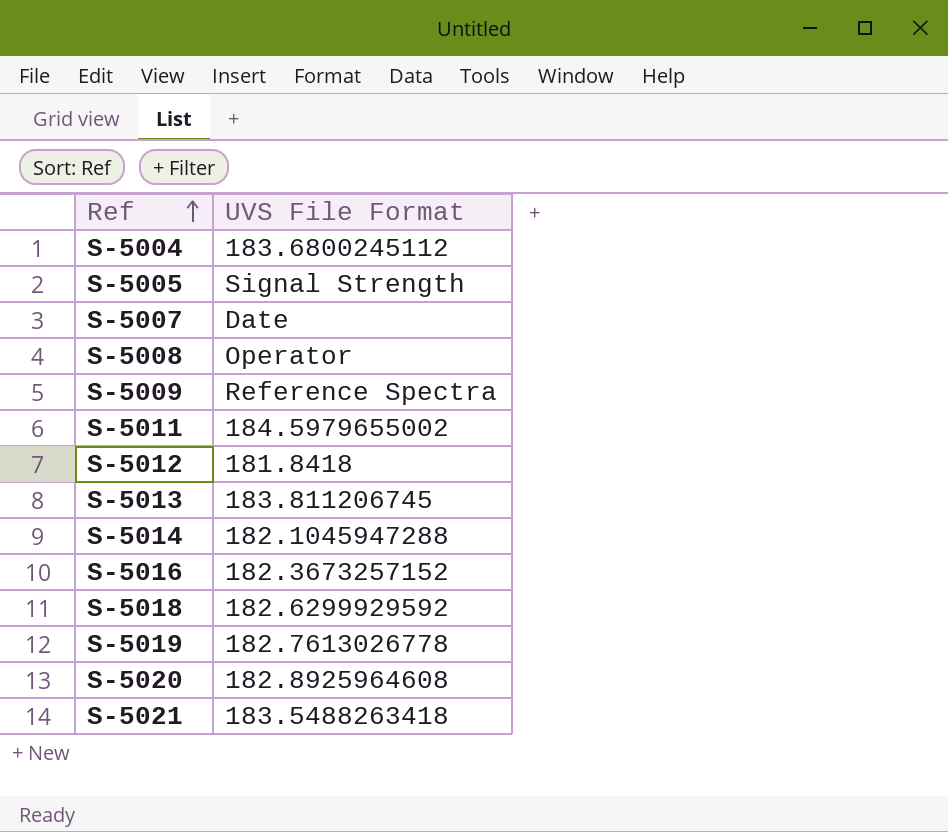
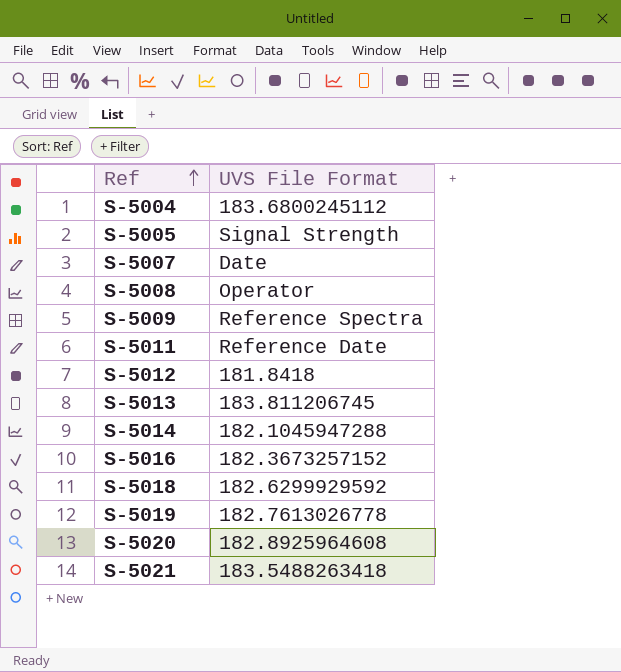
S-5011 | UVS File Format: 184.5979655002 -> Reference Date

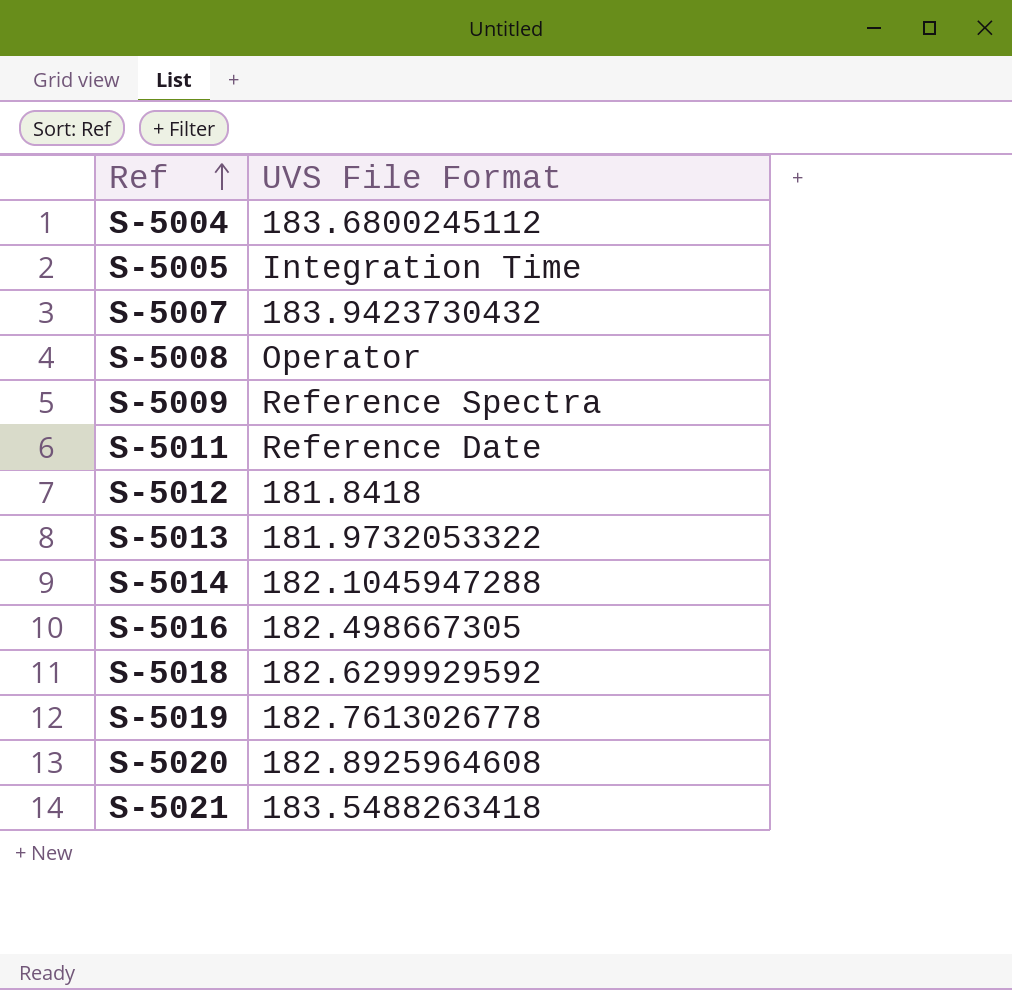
S-5005 | UVS File Format: Signal Strength -> Integration Time
S-5007 | UVS File Format: Date -> 183.9423730432
S-5013 | UVS File Format: 183.811206745 -> 181.9732053322
S-5016 | UVS File Format: 182.3673257152 -> 182.498667305

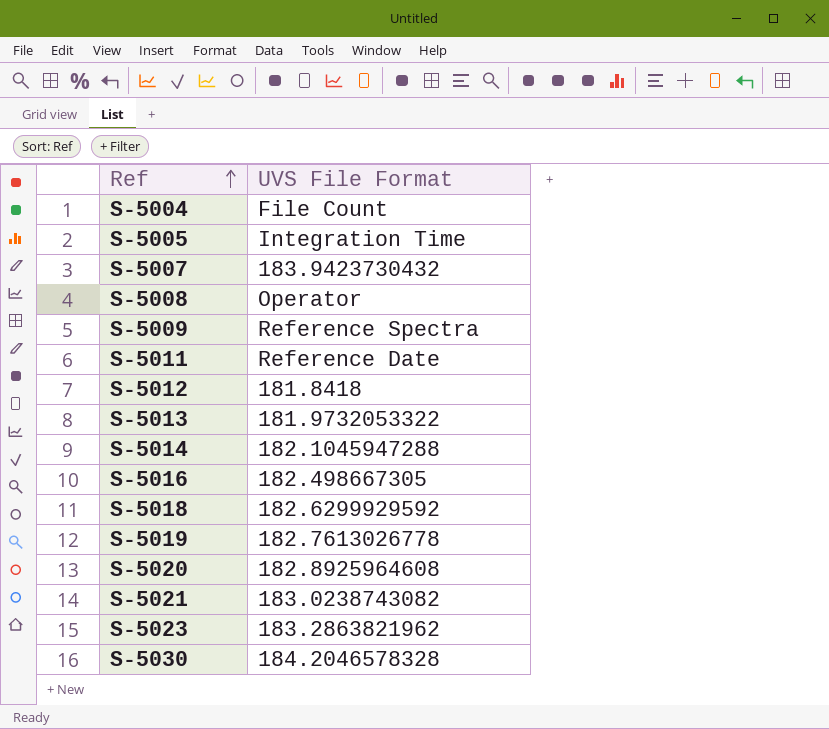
S-5004 | UVS File Format: 183.6800245112 -> File Count
S-5021 | UVS File Format: 183.5488263418 -> 183.0238743082
row S-5023: none -> 183.2863821962
row S-5030: none -> 184.2046578328

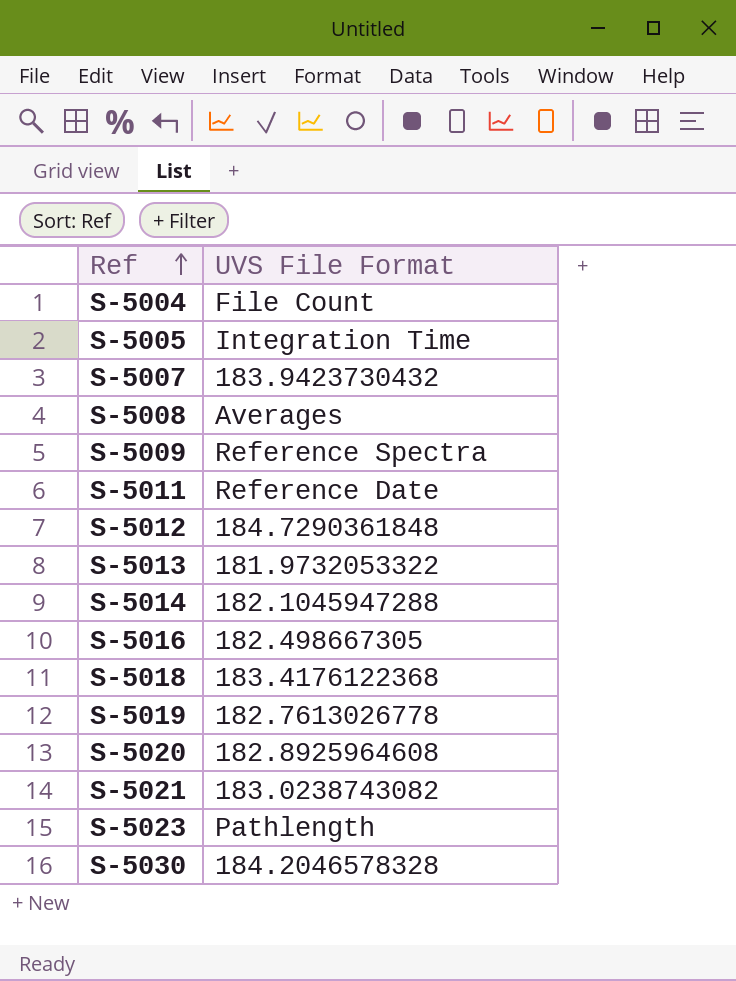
S-5008 | UVS File Format: Operator -> Averages
S-5012 | UVS File Format: 181.8418 -> 184.7290361848
S-5018 | UVS File Format: 182.6299929592 -> 183.4176122368
S-5023 | UVS File Format: 183.2863821962 -> Pathlength

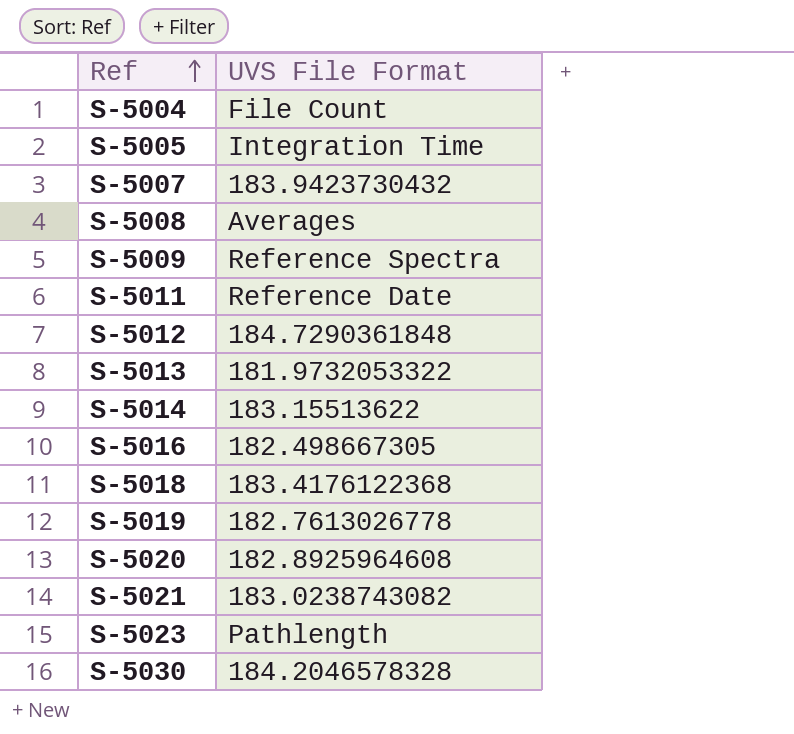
S-5014 | UVS File Format: 182.1045947288 -> 183.15513622

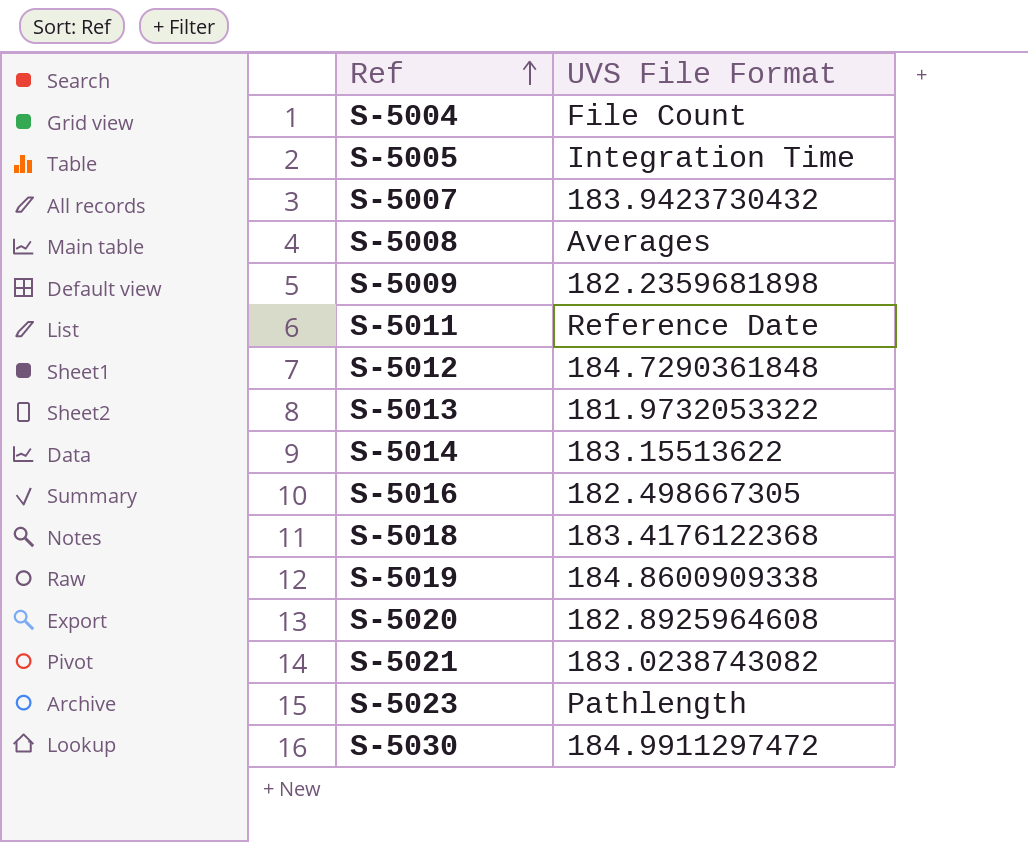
S-5009 | UVS File Format: Reference Spectra -> 182.2359681898
S-5019 | UVS File Format: 182.7613026778 -> 184.8600909338
S-5030 | UVS File Format: 184.2046578328 -> 184.9911297472

